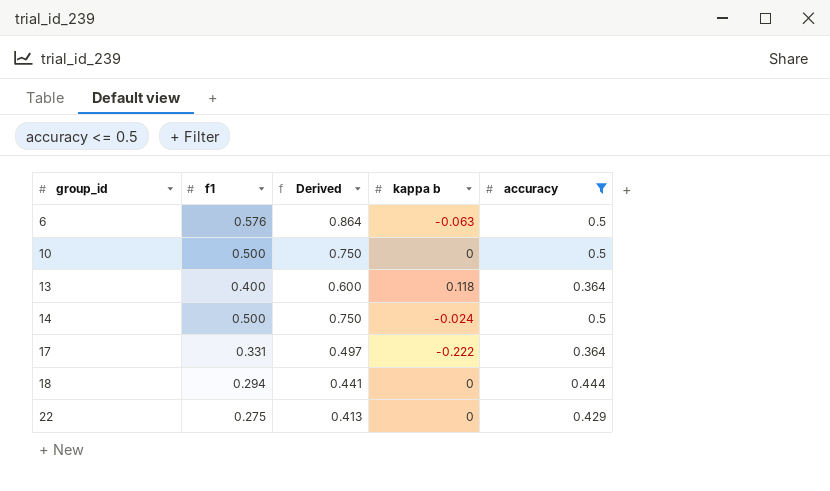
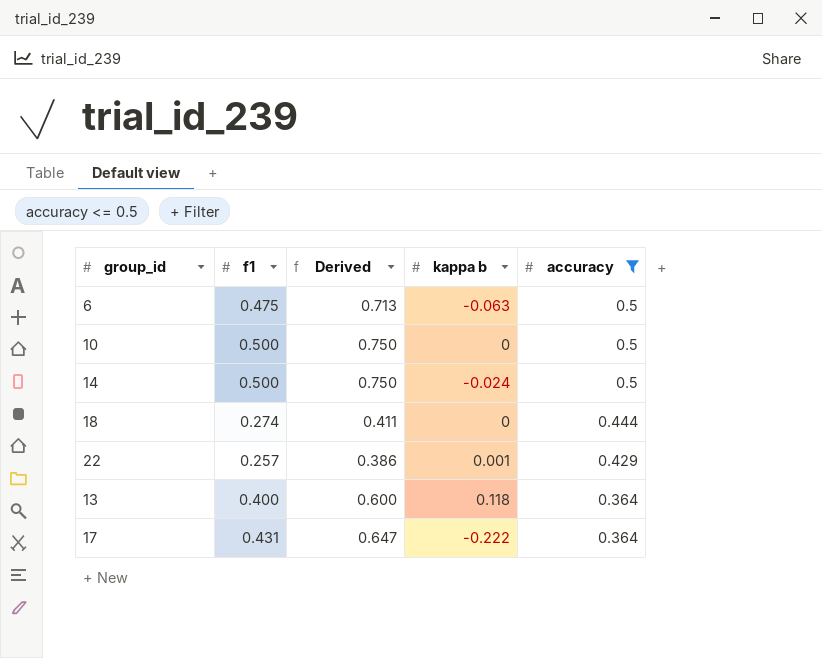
row order: group_id ascending -> accuracy descending
6 | f1: 0.576 -> 0.475
6 | Derived: 0.864 -> 0.713
18 | f1: 0.294 -> 0.274
18 | Derived: 0.441 -> 0.411
22 | f1: 0.275 -> 0.257
22 | Derived: 0.413 -> 0.386
22 | kappa b: 0 -> 0.001
17 | f1: 0.331 -> 0.431
17 | Derived: 0.497 -> 0.647

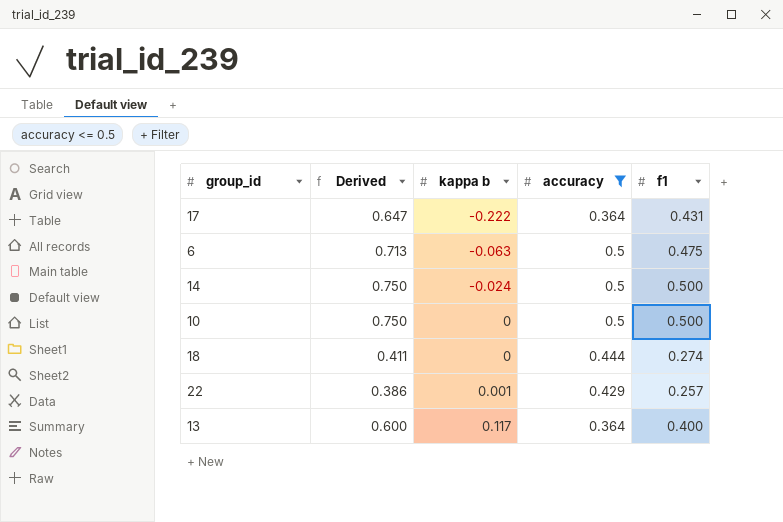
row order: accuracy descending -> kappa b ascending
column f1 | position: 2 -> 5
13 | kappa b: 0.118 -> 0.117

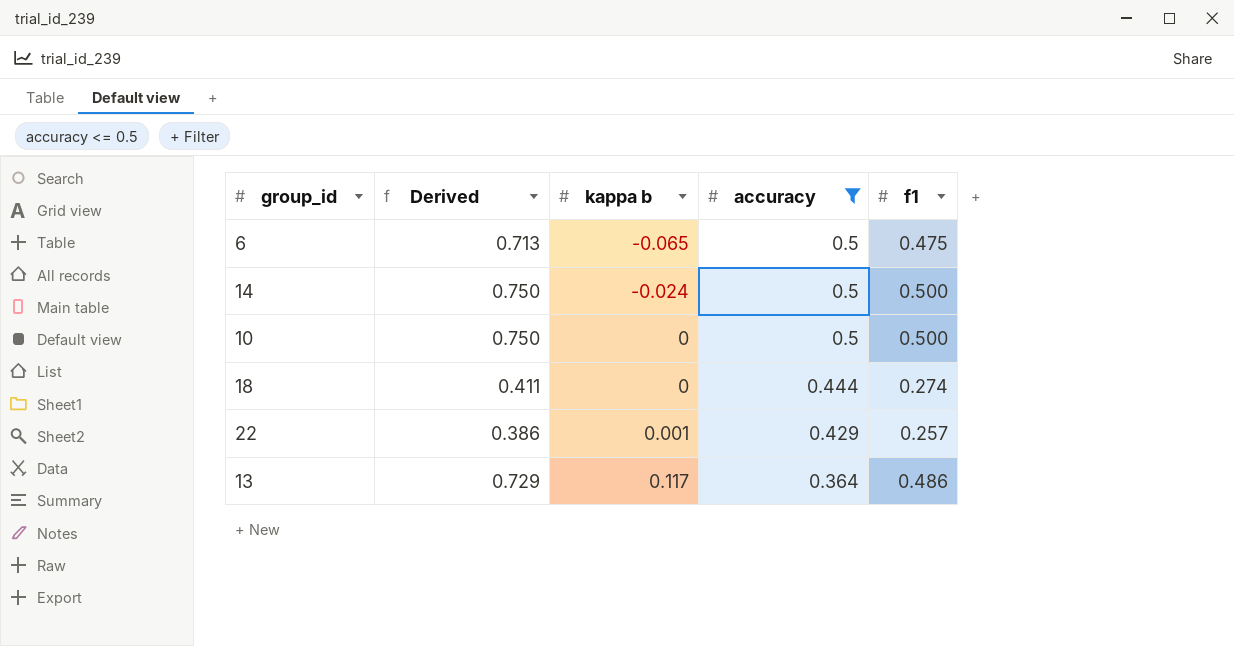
row 17: 0.647 | -0.222 | 0.364 | 0.431 -> none
6 | kappa b: -0.063 -> -0.065
13 | Derived: 0.600 -> 0.729
13 | f1: 0.400 -> 0.486

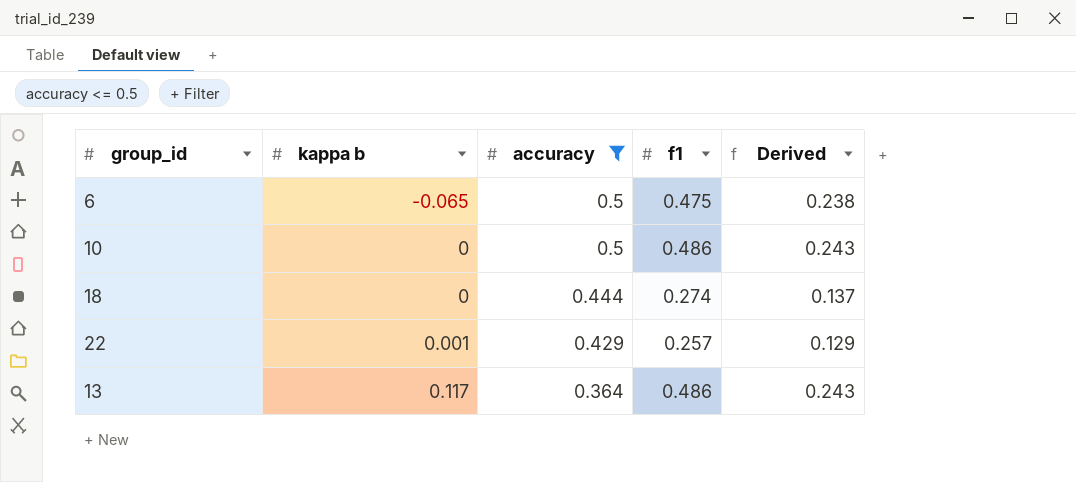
column Derived | formula: [f1] * 1.5 -> [f1] * 0.5
column Derived | position: 2 -> 5
row 14: 0.750 | -0.024 | 0.5 | 0.500 -> none
10 | f1: 0.500 -> 0.486

